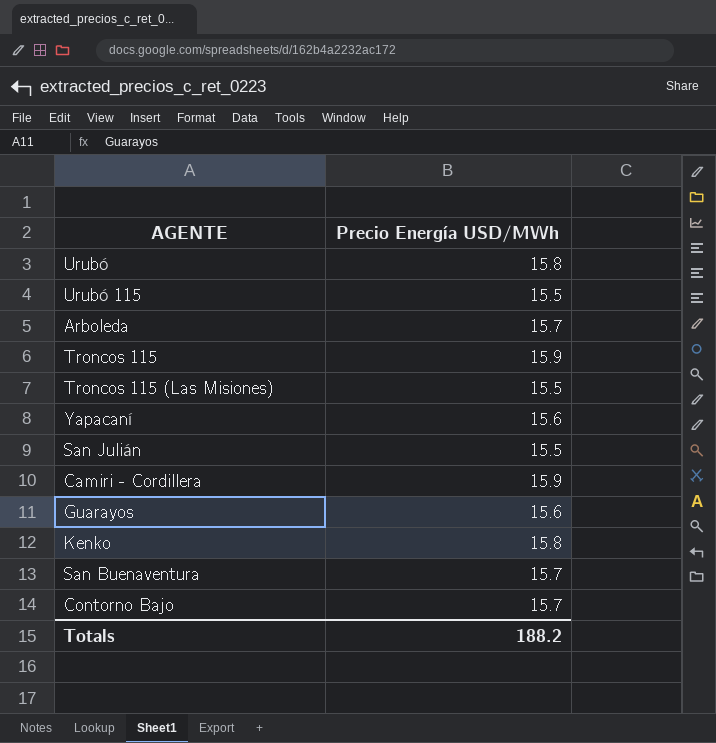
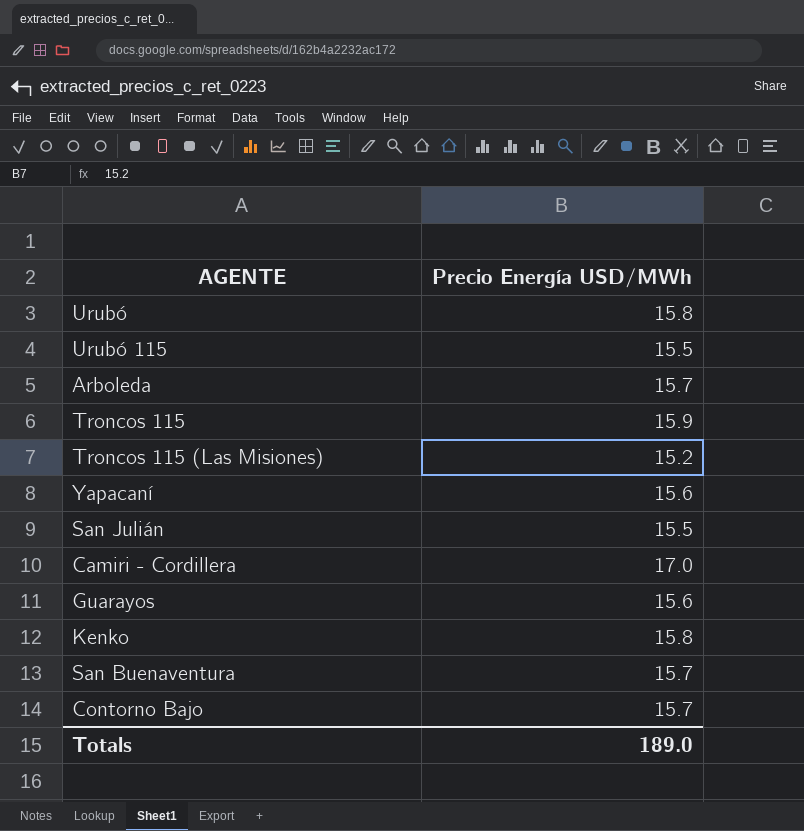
Troncos 115 (Las Misiones) | Precio Energía USD/MWh: 15.5 -> 15.2
Camiri - Cordillera | Precio Energía USD/MWh: 15.9 -> 17.0
Totals | Precio Energía USD/MWh: 188.2 -> 189.0

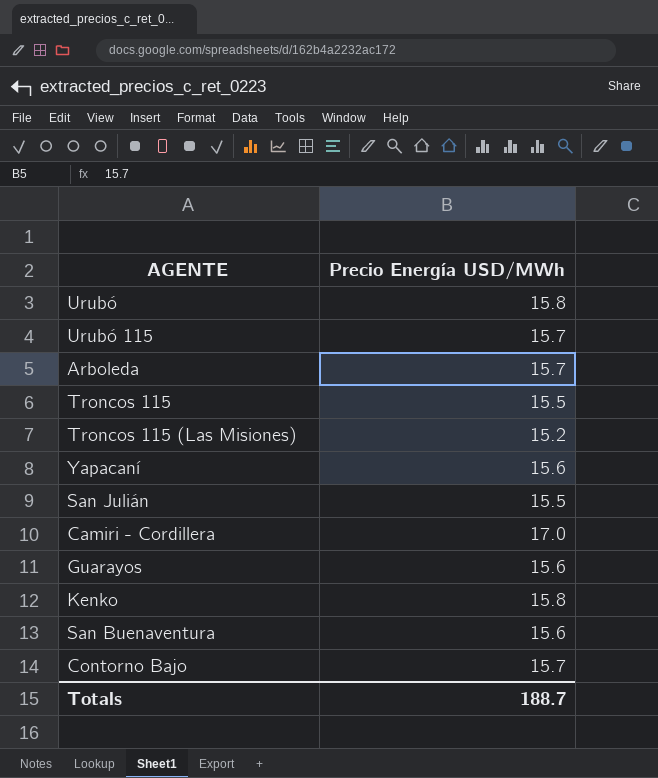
Urubó 115 | Precio Energía USD/MWh: 15.5 -> 15.7
Troncos 115 | Precio Energía USD/MWh: 15.9 -> 15.5
San Buenaventura | Precio Energía USD/MWh: 15.7 -> 15.6
Totals | Precio Energía USD/MWh: 189.0 -> 188.7

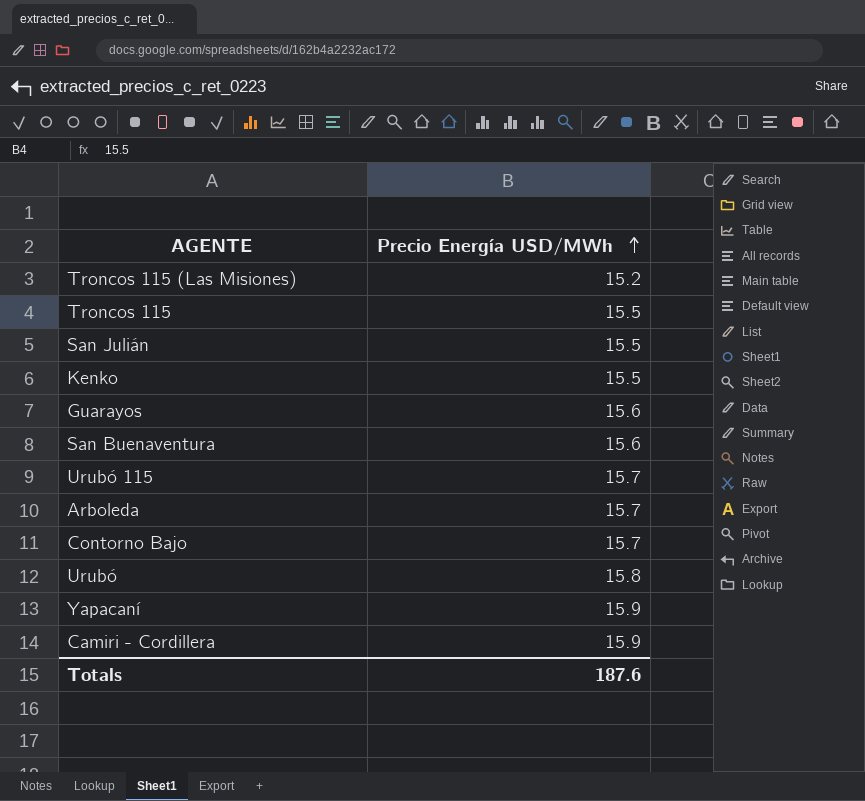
row order: none -> Precio Energía USD/MWh ascending
Kenko | Precio Energía USD/MWh: 15.8 -> 15.5
Yapacaní | Precio Energía USD/MWh: 15.6 -> 15.9
Camiri - Cordillera | Precio Energía USD/MWh: 17.0 -> 15.9
Totals | Precio Energía USD/MWh: 188.7 -> 187.6

